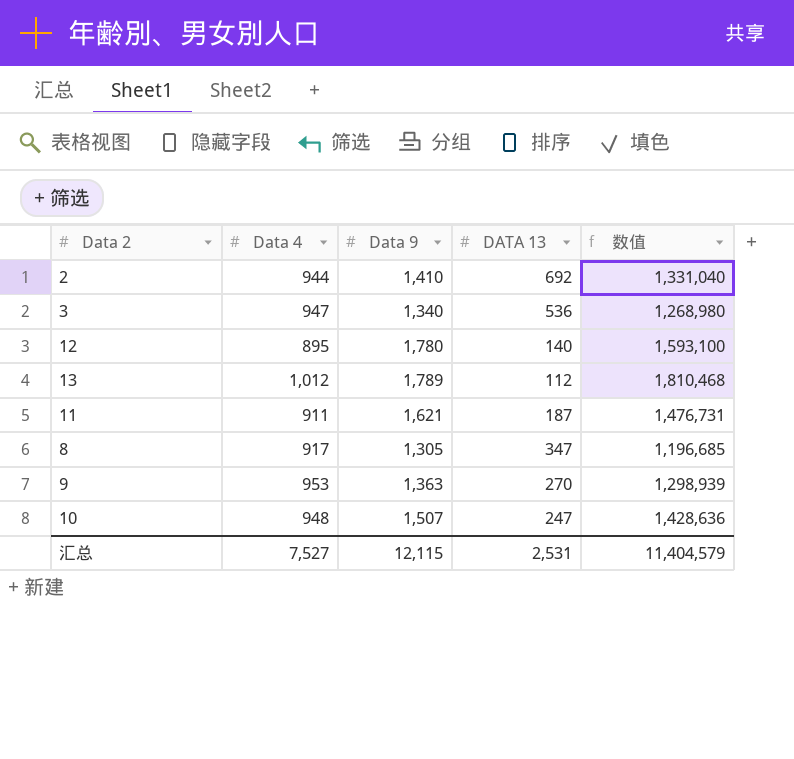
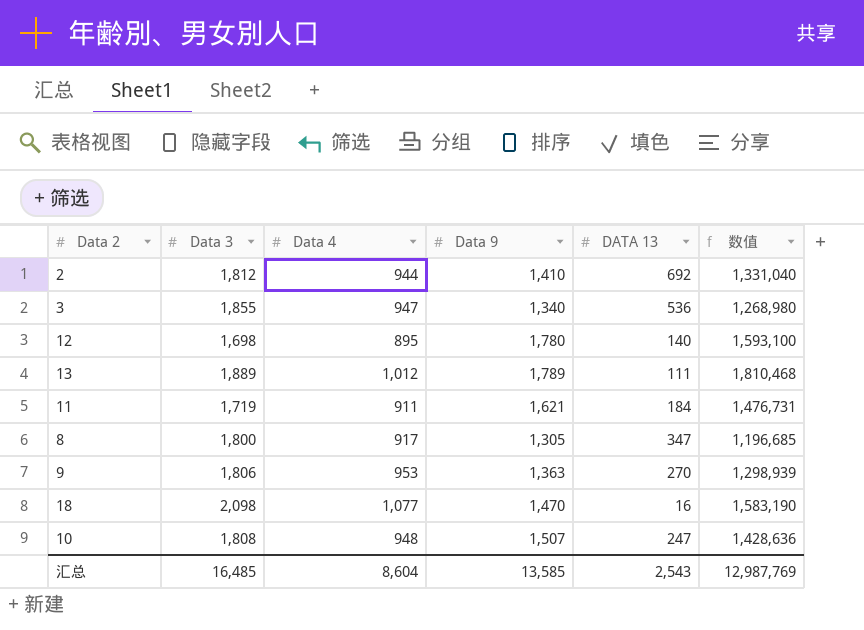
column Data 3 | position: none -> 2
13 | DATA 13: 112 -> 111
11 | DATA 13: 187 -> 184
row 18: none -> 2,098 | 1,077 | 1,470 | 16 | 1,583,190
汇总 | Data 4: 7,527 -> 8,604
汇总 | Data 9: 12,115 -> 13,585
汇总 | DATA 13: 2,531 -> 2,543
汇总 | 数值: 11,404,579 -> 12,987,769

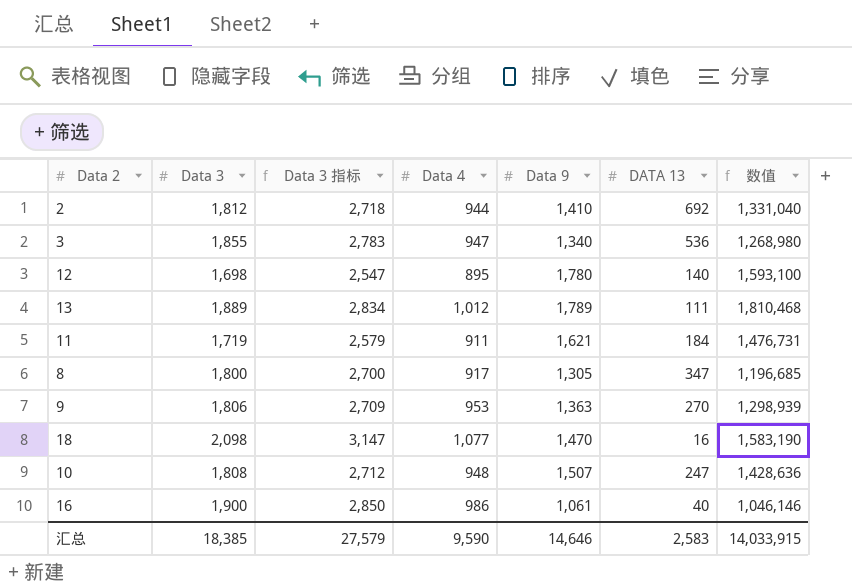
column Data 3 指标 | formula: none -> [Data 3] * 1.5
row 16: none -> 1,900 | 2,850 | 986 | 1,061 | 40 | 1,046,146
汇总 | Data 3: 16,485 -> 18,385
汇总 | Data 4: 8,604 -> 9,590
汇总 | Data 9: 13,585 -> 14,646
汇总 | DATA 13: 2,543 -> 2,583
汇总 | 数值: 12,987,769 -> 14,033,915

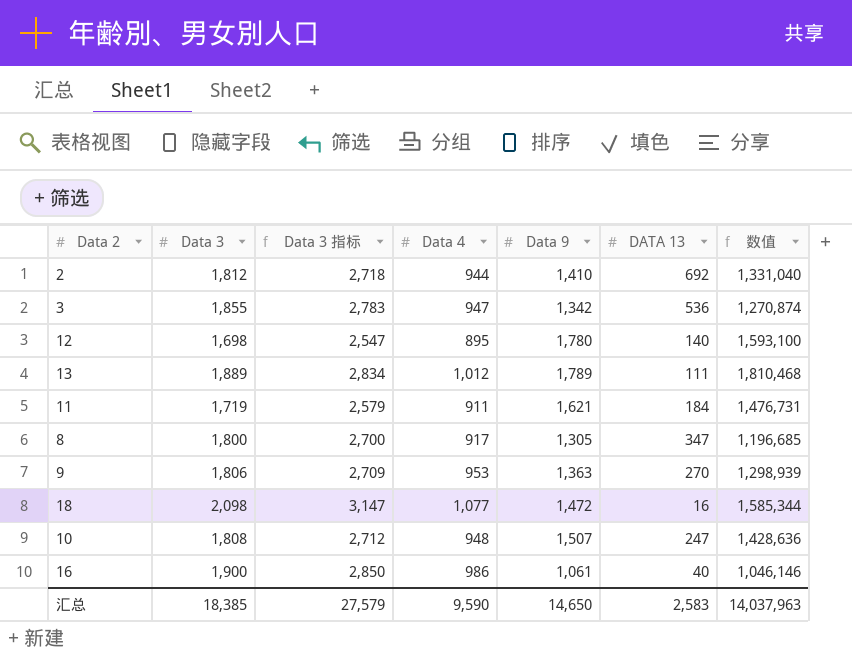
3 | Data 9: 1,340 -> 1,342
3 | 数值: 1,268,980 -> 1,270,874
18 | Data 9: 1,470 -> 1,472
18 | 数值: 1,583,190 -> 1,585,344
汇总 | Data 9: 14,646 -> 14,650
汇总 | 数值: 14,033,915 -> 14,037,963

